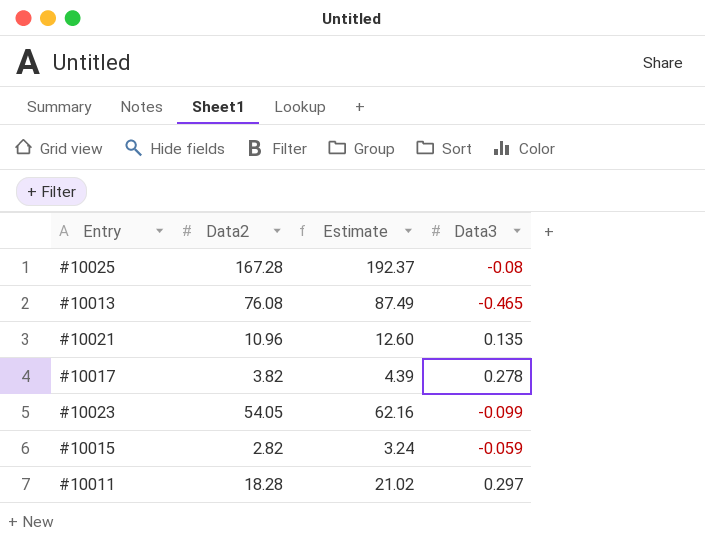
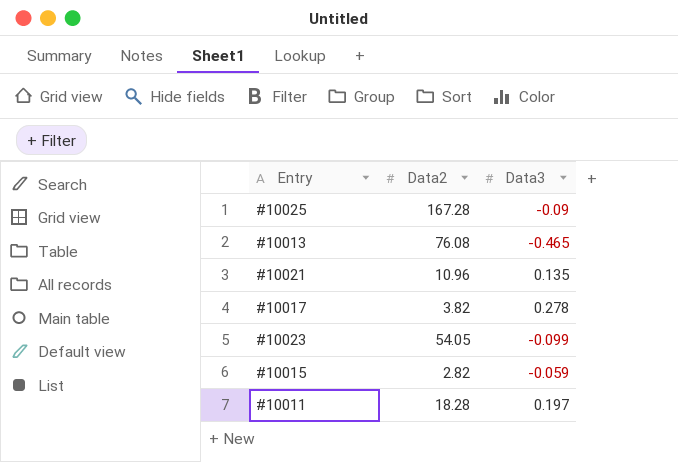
column Estimate | formula: [Data2] * 1.15 -> none
#10025 | Data3: -0.08 -> -0.09
#10011 | Data3: 0.297 -> 0.197

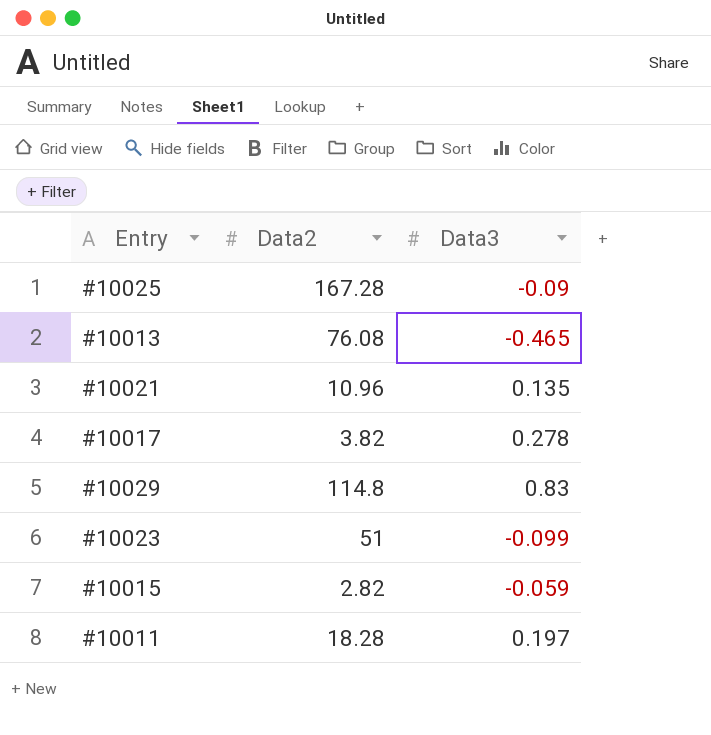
row #10029: none -> 114.8 | 0.83
#10023 | Data2: 54.05 -> 51

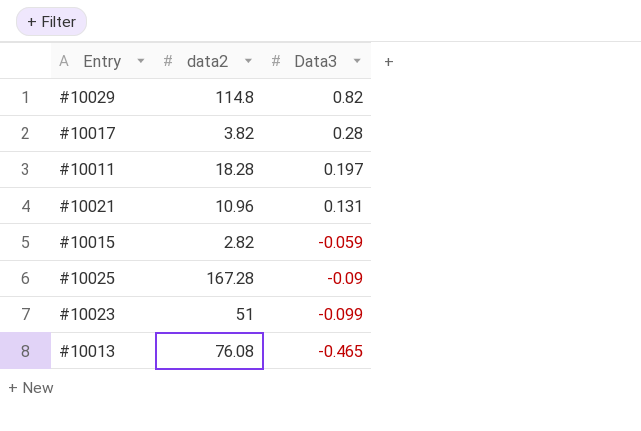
row order: none -> Data3 descending
column name: Data2 -> data2
#10029 | Data3: 0.83 -> 0.82
#10017 | Data3: 0.278 -> 0.28
#10021 | Data3: 0.135 -> 0.131

